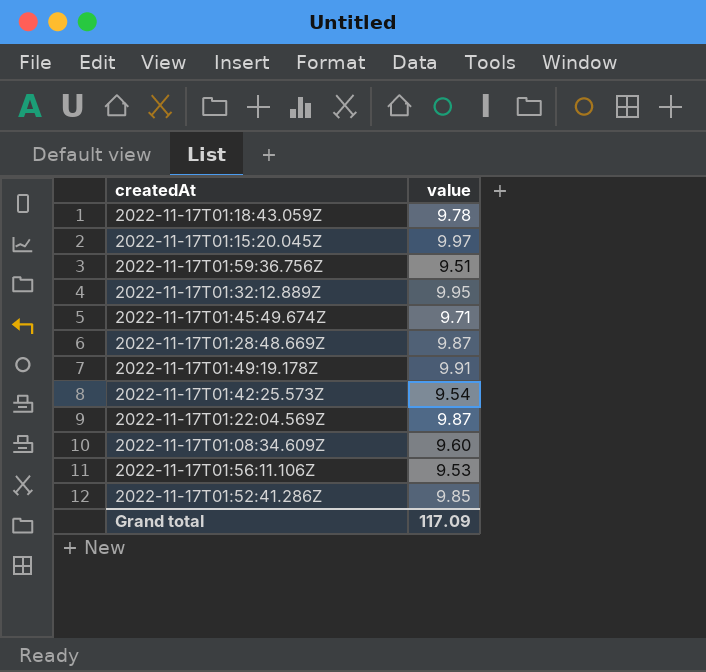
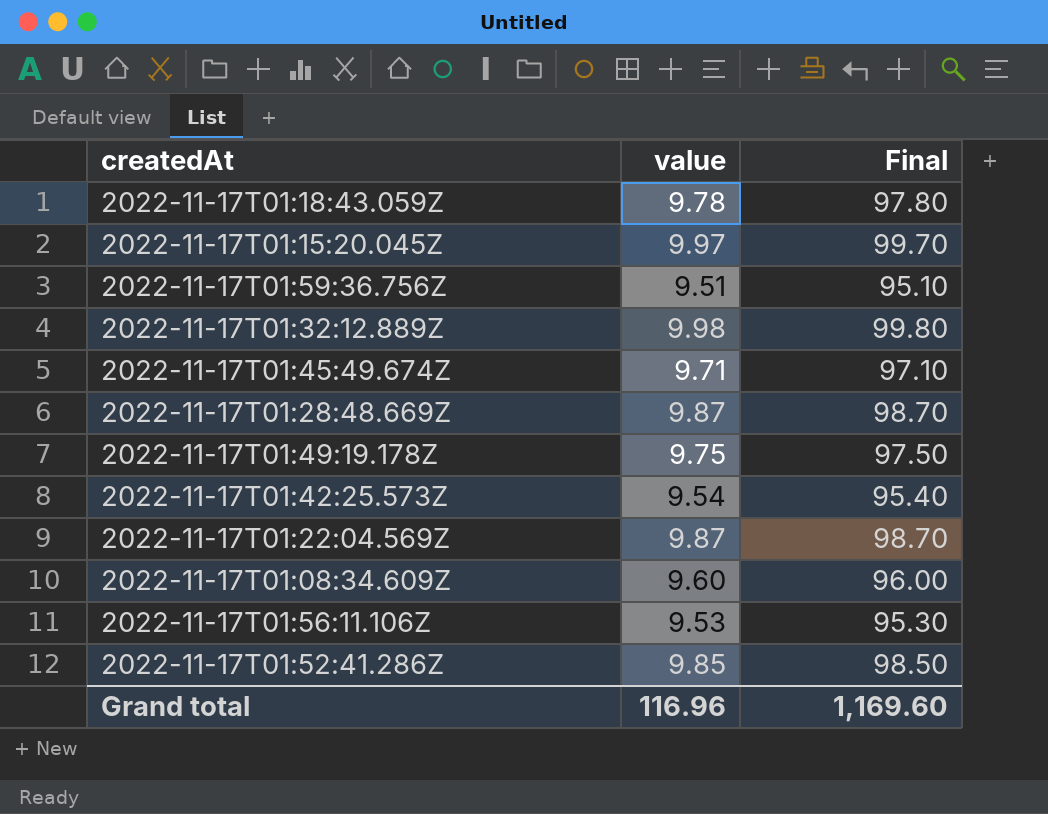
column Final | formula: none -> [value] * 10
2022-11-17T01:32:12.889Z | value: 9.95 -> 9.98
2022-11-17T01:49:19.178Z | value: 9.91 -> 9.75
Grand total | value: 117.09 -> 116.96

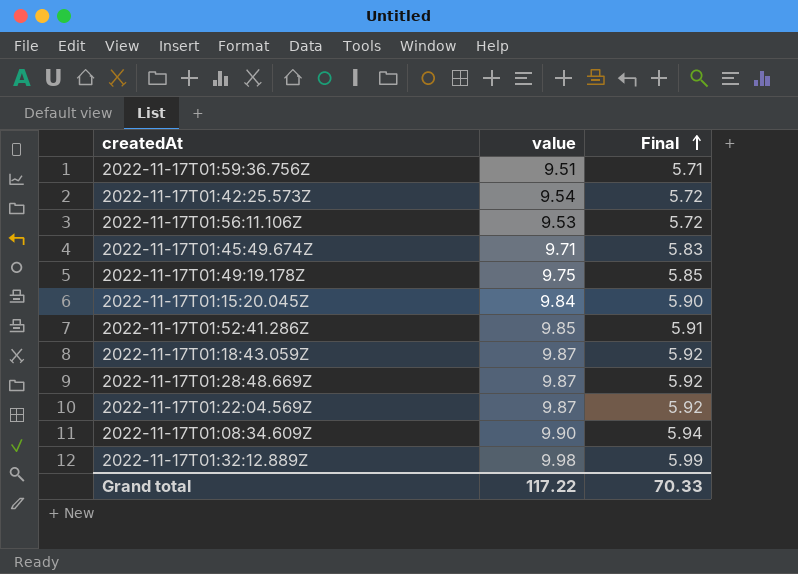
row order: none -> Final ascending
column Final | formula: [value] * 10 -> [value] * 0.6
2022-11-17T01:15:20.045Z | value: 9.97 -> 9.84
2022-11-17T01:18:43.059Z | value: 9.78 -> 9.87
2022-11-17T01:08:34.609Z | value: 9.60 -> 9.90
Grand total | value: 116.96 -> 117.22
Grand total | Final: 1,169.60 -> 70.33

